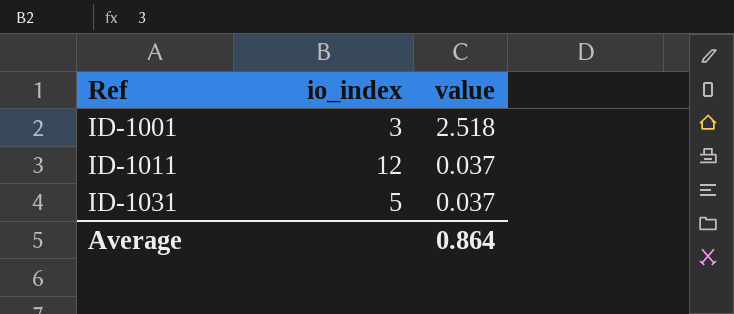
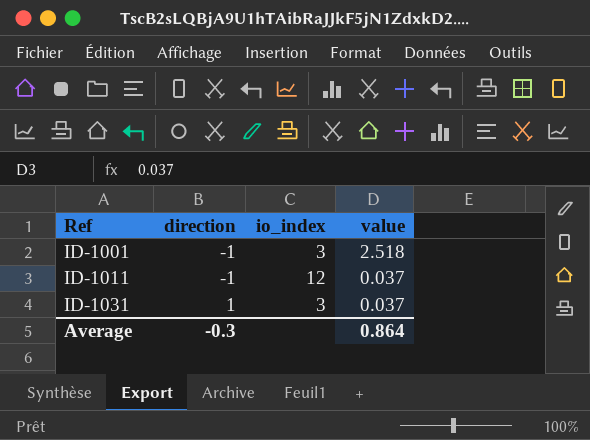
column direction | position: none -> 2
ID-1031 | io_index: 5 -> 3

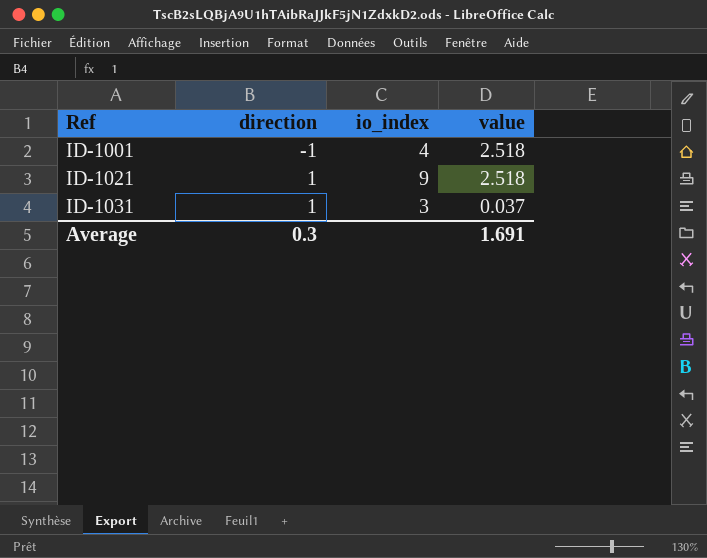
row ID-1011: -1 | 12 | 0.037 -> none
ID-1001 | io_index: 3 -> 4
row ID-1021: none -> 1 | 9 | 2.518
Average | direction: -0.3 -> 0.3
Average | value: 0.864 -> 1.691

